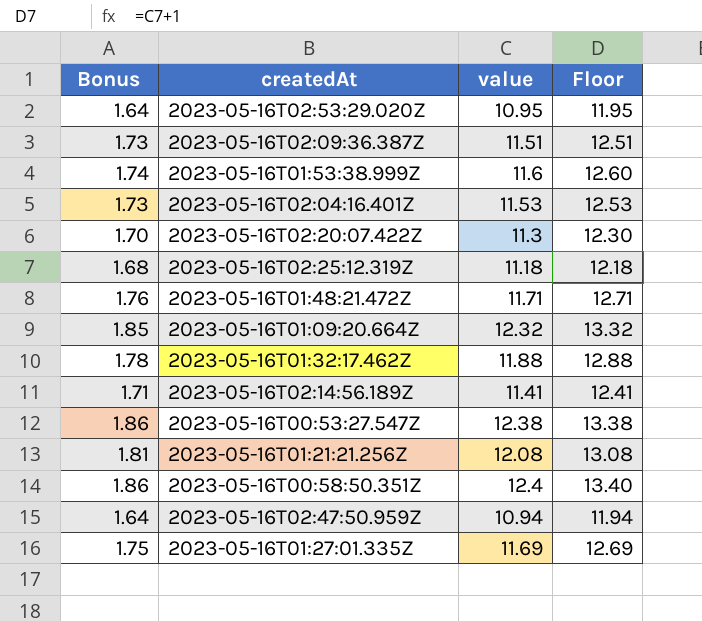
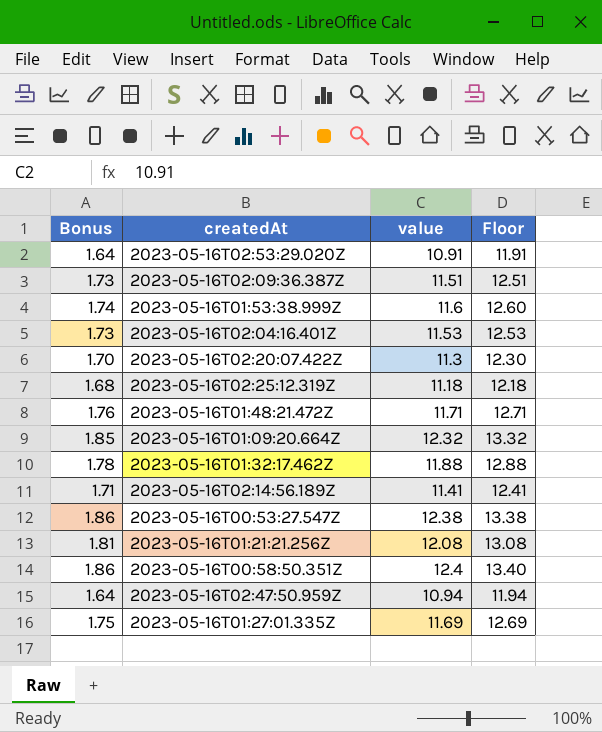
2023-05-16T02:53:29.020Z | value: 10.95 -> 10.91
2023-05-16T02:53:29.020Z | Floor: 11.95 -> 11.91

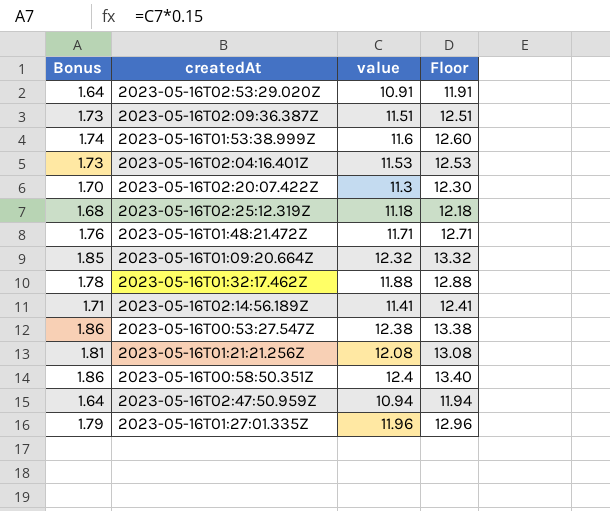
2023-05-16T01:27:01.335Z | Bonus: 1.75 -> 1.79
2023-05-16T01:27:01.335Z | value: 11.69 -> 11.96
2023-05-16T01:27:01.335Z | Floor: 12.69 -> 12.96

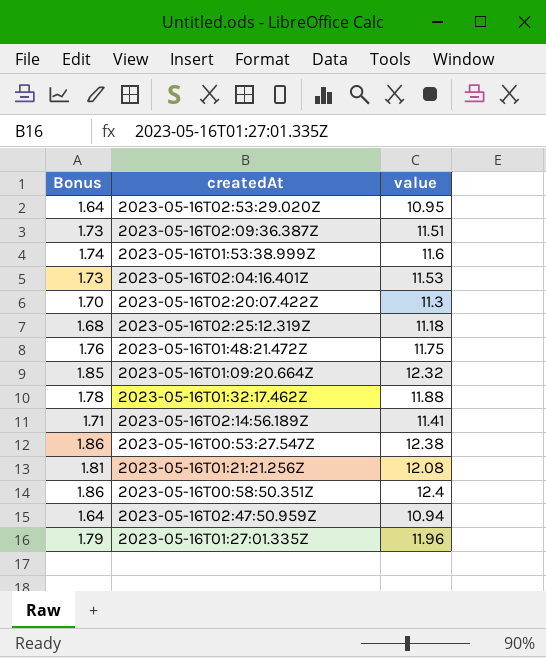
column Floor | formula: [value] + 1 -> none
2023-05-16T02:53:29.020Z | value: 10.91 -> 10.95
2023-05-16T01:48:21.472Z | value: 11.71 -> 11.75

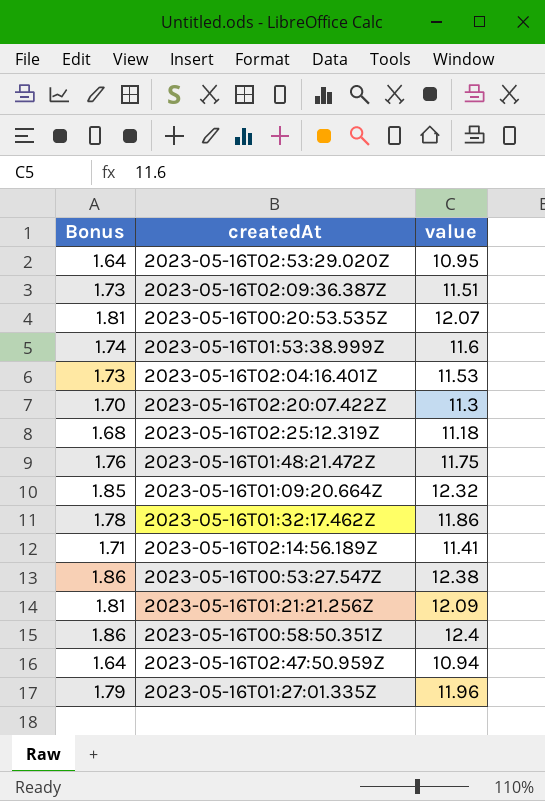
row 2023-05-16T00:20:53.535Z: none -> 1.81 | 12.07
2023-05-16T01:32:17.462Z | value: 11.88 -> 11.86
2023-05-16T01:21:21.256Z | value: 12.08 -> 12.09

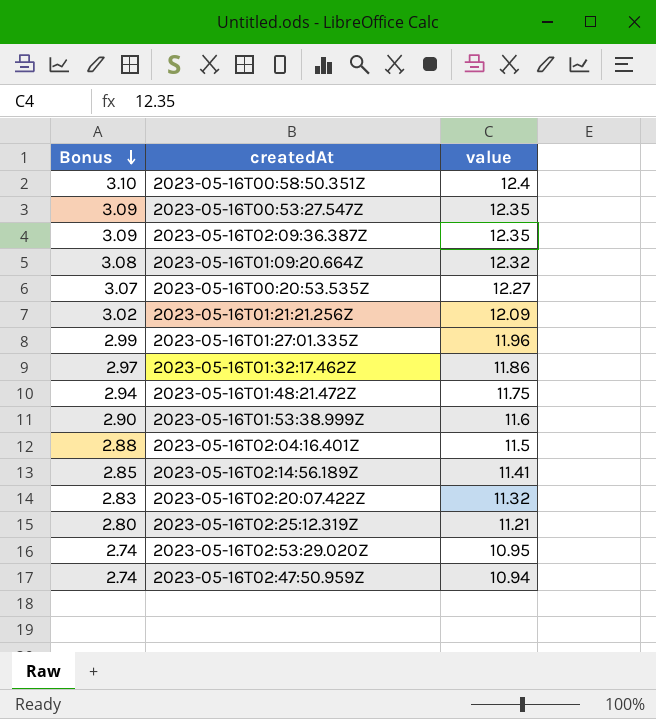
row order: none -> Bonus descending
column Bonus | formula: [value] * 0.15 -> [value] * 0.25
2023-05-16T00:53:27.547Z | value: 12.38 -> 12.35
2023-05-16T02:09:36.387Z | value: 11.51 -> 12.35
2023-05-16T00:20:53.535Z | value: 12.07 -> 12.27
2023-05-16T02:04:16.401Z | value: 11.53 -> 11.5
2023-05-16T02:20:07.422Z | value: 11.3 -> 11.32
2023-05-16T02:25:12.319Z | value: 11.18 -> 11.21

